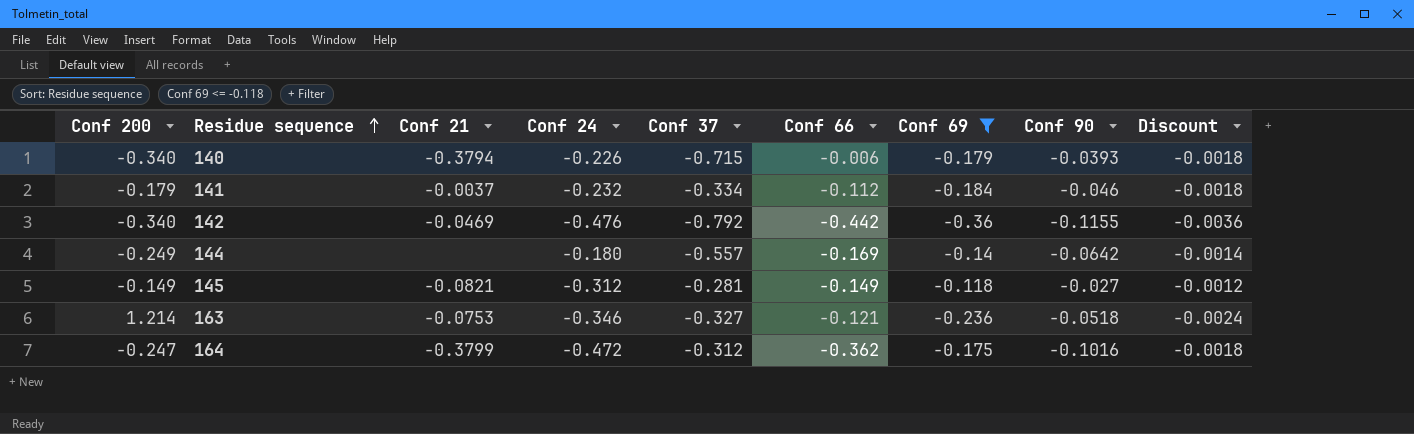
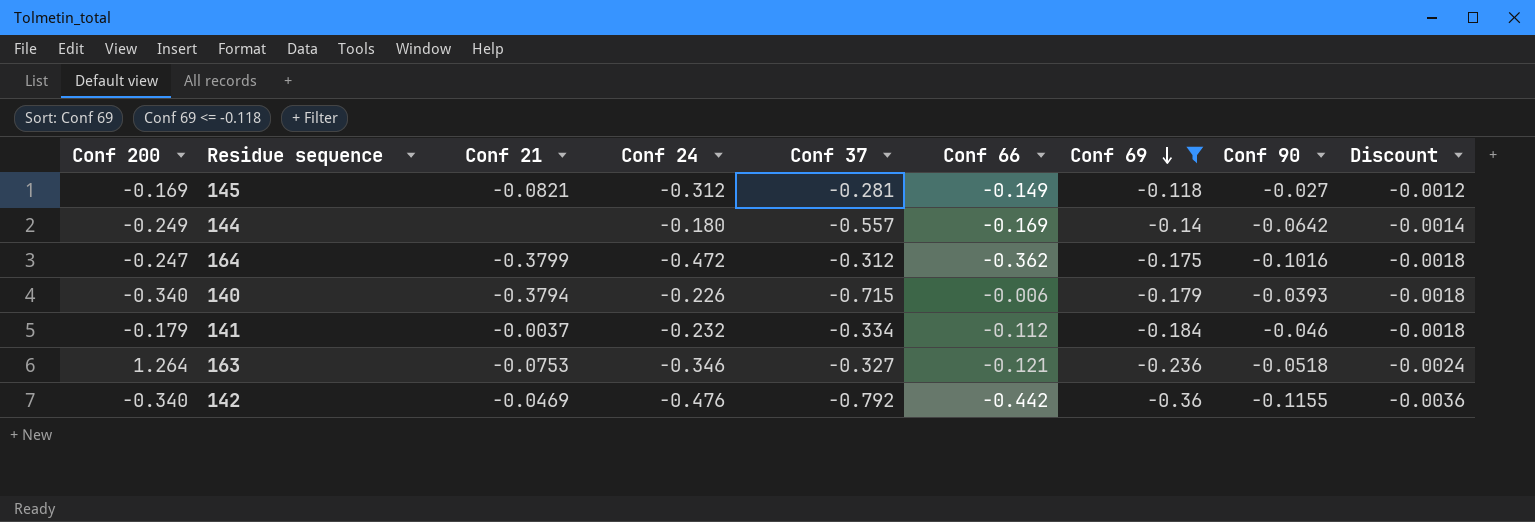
row order: Residue sequence ascending -> Conf 69 descending
145 | Conf 200: -0.149 -> -0.169
163 | Conf 200: 1.214 -> 1.264

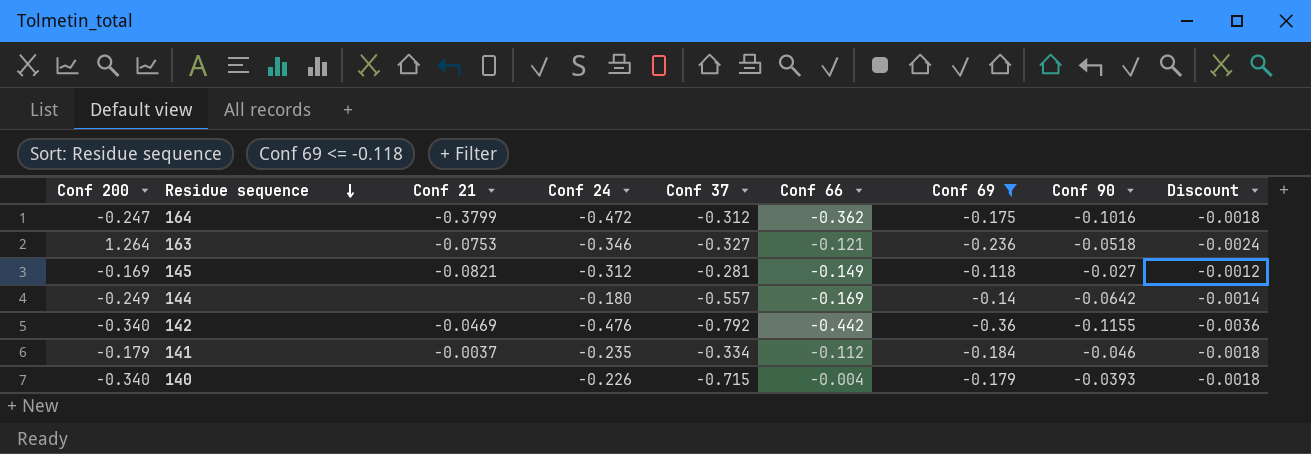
row order: Conf 69 descending -> Residue sequence descending
141 | Conf 24: -0.232 -> -0.235
140 | Conf 21: -0.3794 -> none
140 | Conf 66: -0.006 -> -0.004

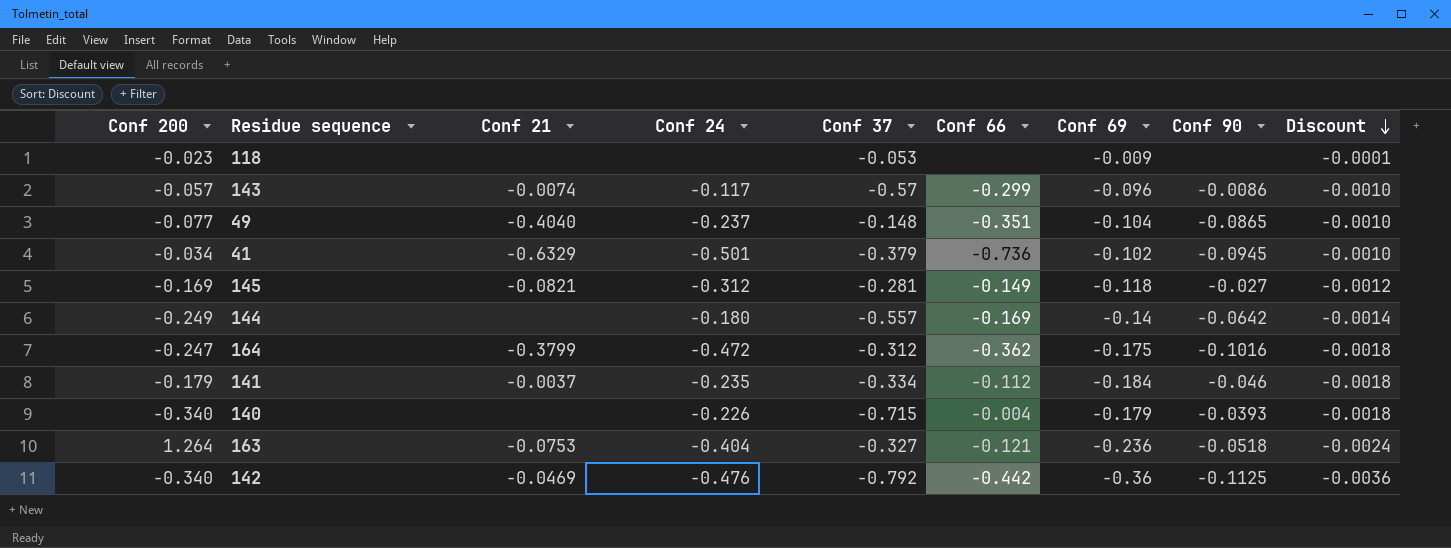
filter: Conf 69 <= -0.118 -> none
row order: Residue sequence descending -> Discount descending
163 | Conf 24: -0.346 -> -0.404
142 | Conf 90: -0.1155 -> -0.1125

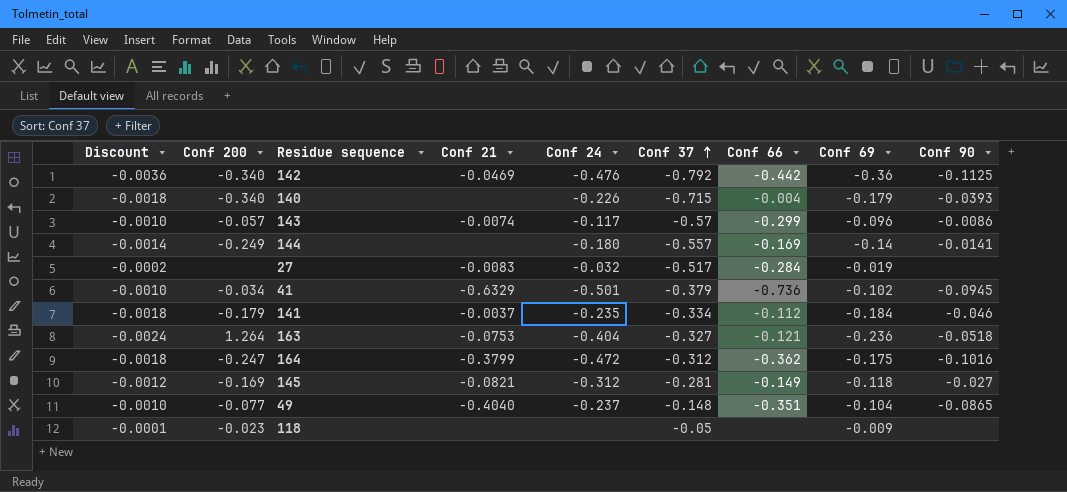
row order: Discount descending -> Conf 37 ascending
column Discount | position: 9 -> 1
144 | Conf 90: -0.0642 -> -0.0141
row 27: none -> -0.0002 | none | -0.0083 | -0.032 | -0.517 | -0.284 | -0.019 | none
118 | Conf 37: -0.053 -> -0.05

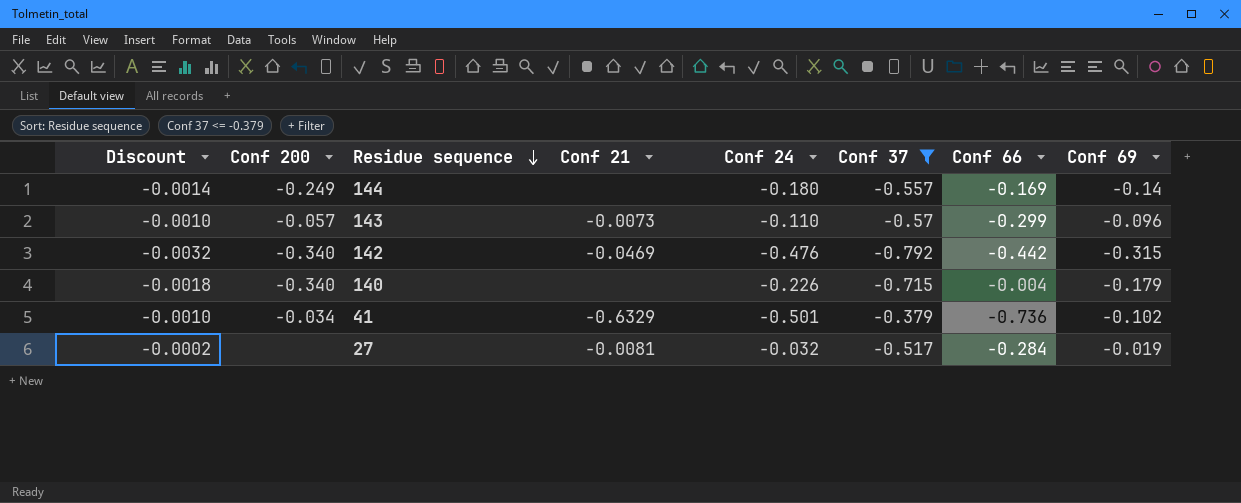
filter: none -> Conf 37 <= -0.379
row order: Conf 37 ascending -> Residue sequence descending
column Conf 90 | position: 9 -> none
143 | Conf 21: -0.0074 -> -0.0073
143 | Conf 24: -0.117 -> -0.110
142 | Discount: -0.0036 -> -0.0032
142 | Conf 69: -0.36 -> -0.315
27 | Conf 21: -0.0083 -> -0.0081

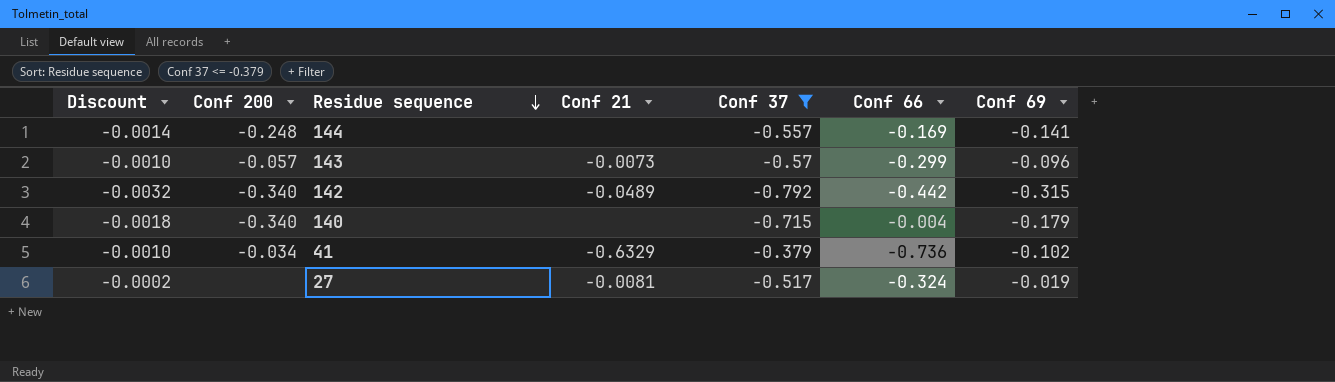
column Conf 24 | position: 5 -> none
144 | Conf 200: -0.249 -> -0.248
144 | Conf 69: -0.14 -> -0.141
142 | Conf 21: -0.0469 -> -0.0489
27 | Conf 66: -0.284 -> -0.324

